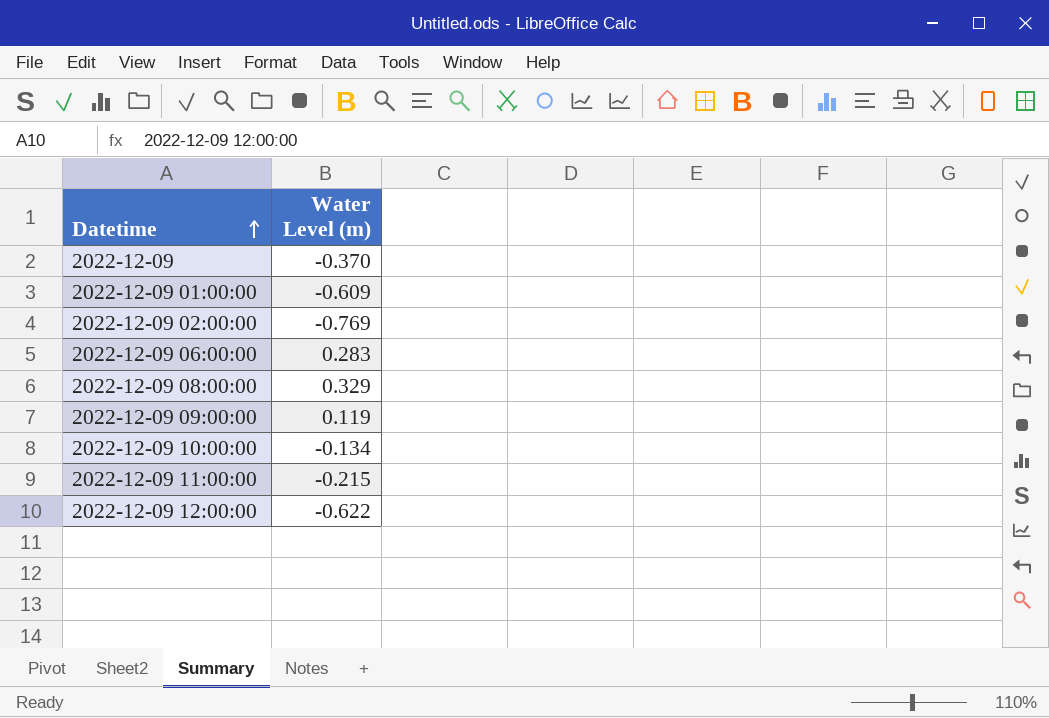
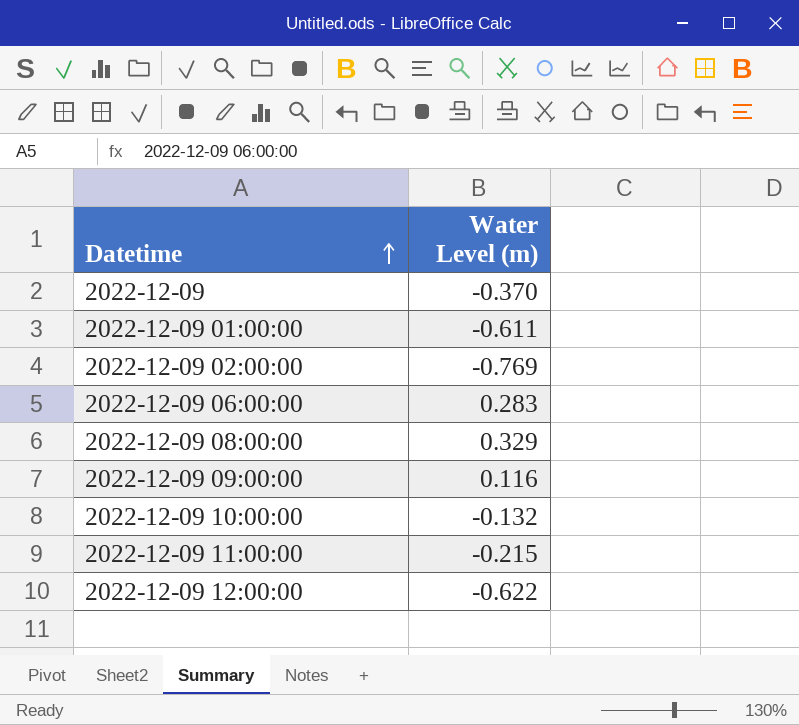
2022-12-09 01:00:00 | Water Level (m): -0.609 -> -0.611
2022-12-09 09:00:00 | Water Level (m): 0.119 -> 0.116
2022-12-09 10:00:00 | Water Level (m): -0.134 -> -0.132

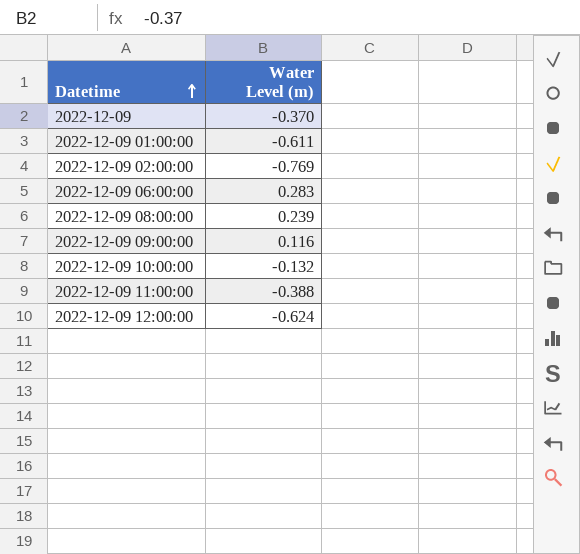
2022-12-09 08:00:00 | Water Level (m): 0.329 -> 0.239
2022-12-09 11:00:00 | Water Level (m): -0.215 -> -0.388
2022-12-09 12:00:00 | Water Level (m): -0.622 -> -0.624

